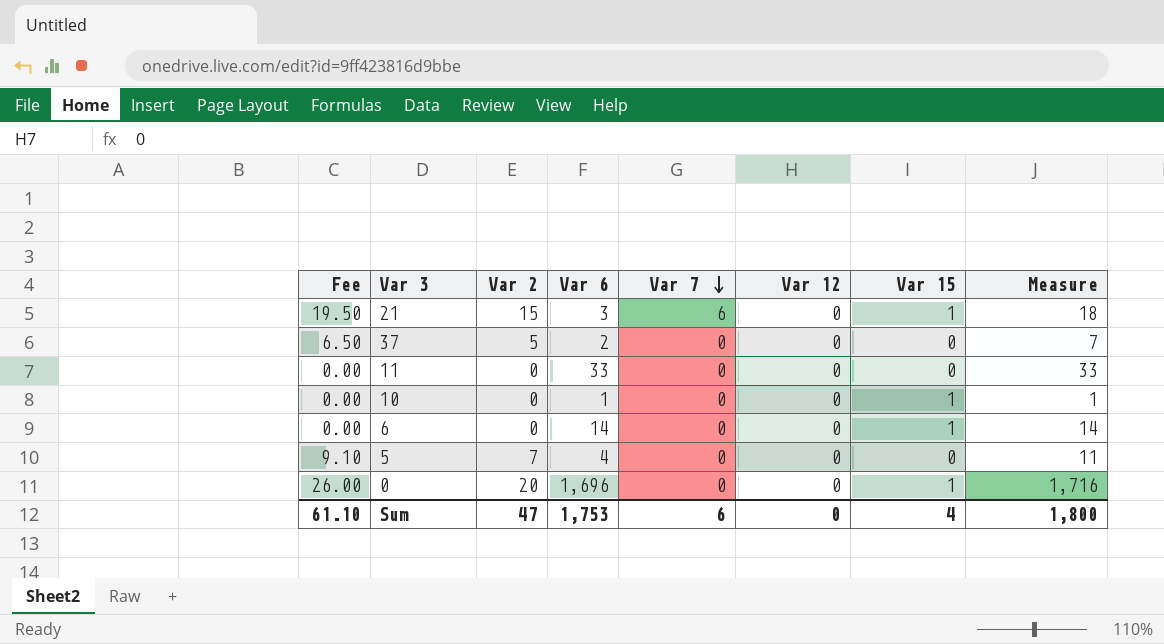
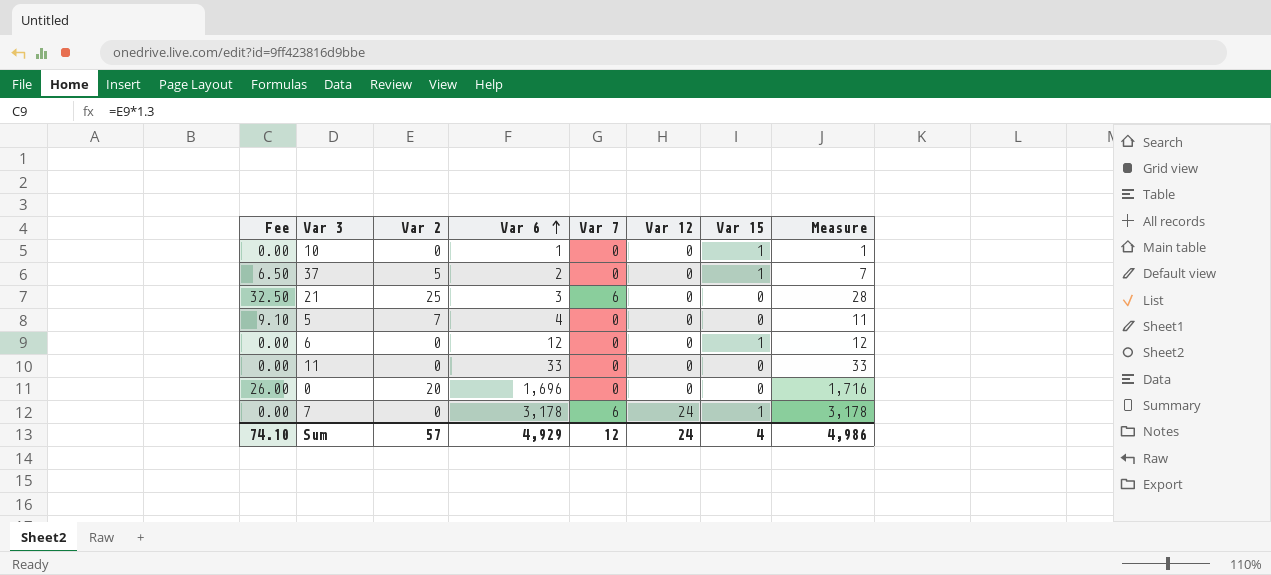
row order: Var 7 descending -> Var 6 ascending
37 | Var 15: 0 -> 1
21 | Fee: 19.50 -> 32.50
21 | Var 2: 15 -> 25
21 | Var 15: 1 -> 0
21 | Measure: 18 -> 28
6 | Var 6: 14 -> 12
6 | Measure: 14 -> 12
0 | Var 15: 1 -> 0
row 7: none -> 0.00 | 0 | 3,178 | 6 | 24 | 1 | 3,178
Sum | Fee: 61.10 -> 74.10
Sum | Var 2: 47 -> 57
Sum | Var 6: 1,753 -> 4,929
Sum | Var 7: 6 -> 12
Sum | Var 12: 0 -> 24
Sum | Measure: 1,800 -> 4,986

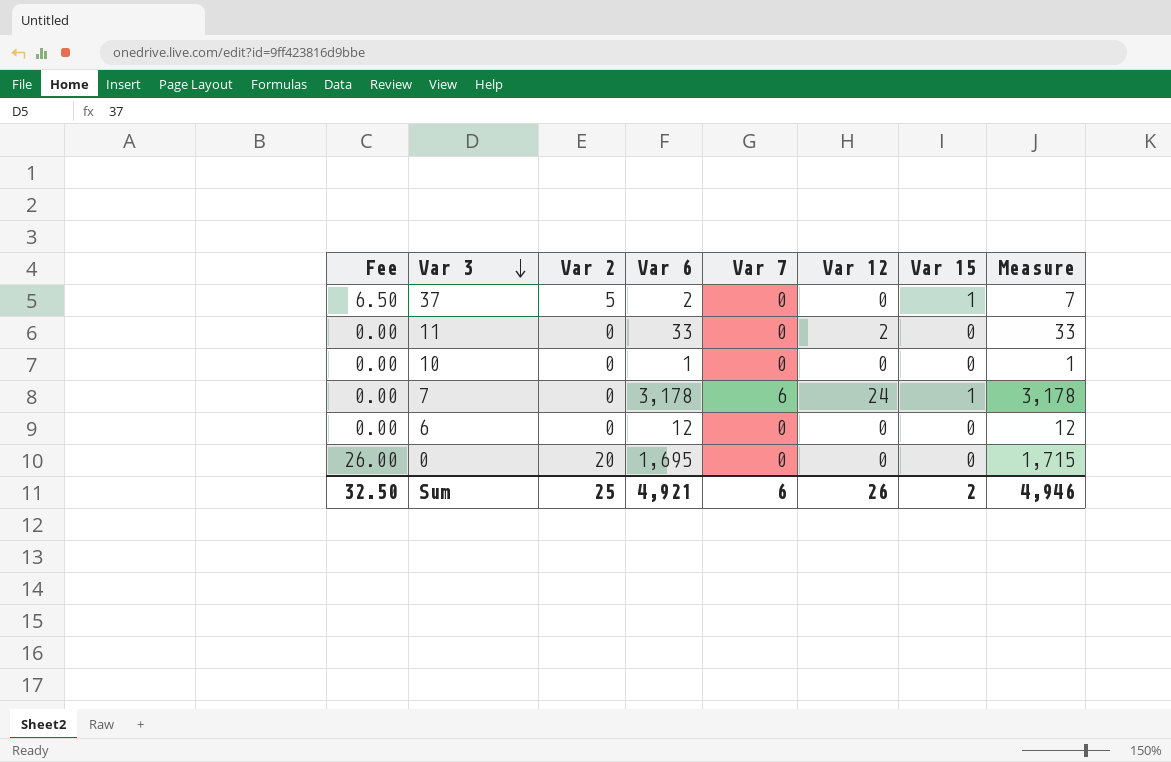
row order: Var 6 ascending -> Var 3 descending
row 21: 32.50 | 25 | 3 | 6 | 0 | 0 | 28 -> none
row 5: 9.10 | 7 | 4 | 0 | 0 | 0 | 11 -> none
11 | Var 12: 0 -> 2
10 | Var 15: 1 -> 0
6 | Var 15: 1 -> 0
0 | Var 6: 1,696 -> 1,695
0 | Measure: 1,716 -> 1,715
Sum | Fee: 74.10 -> 32.50
Sum | Var 2: 57 -> 25
Sum | Var 6: 4,929 -> 4,921
Sum | Var 7: 12 -> 6
Sum | Var 12: 24 -> 26
Sum | Var 15: 4 -> 2
Sum | Measure: 4,986 -> 4,946

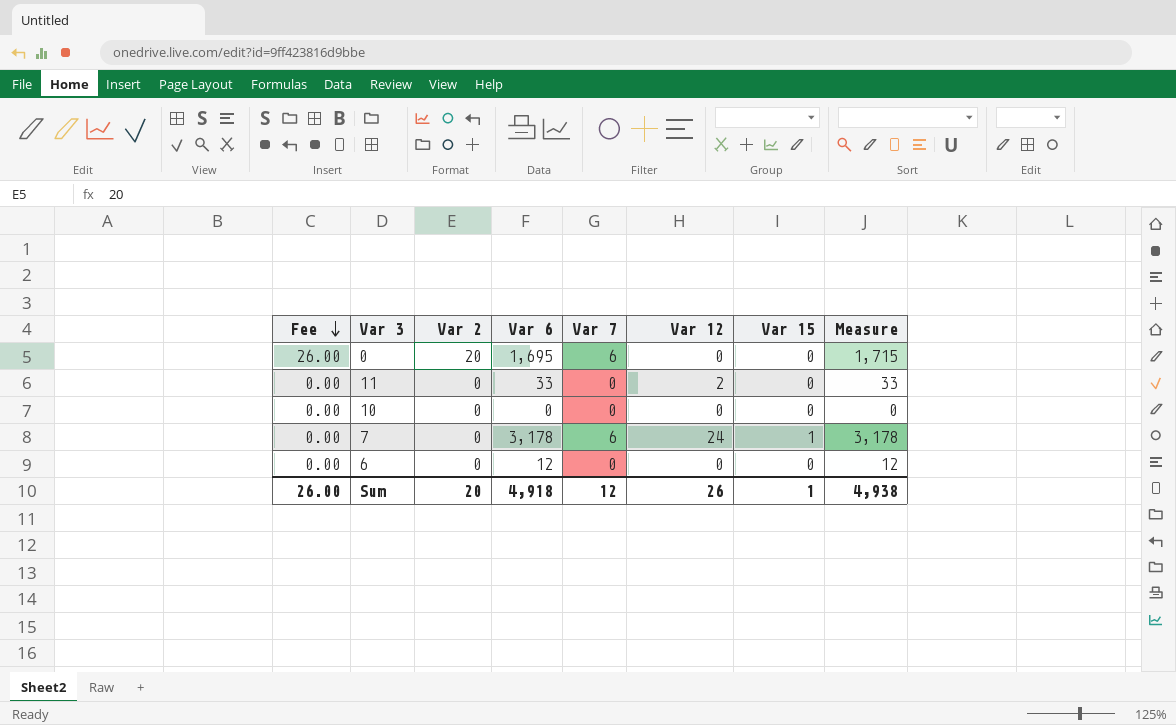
row order: Var 3 descending -> Fee descending
row 37: 6.50 | 5 | 2 | 0 | 0 | 1 | 7 -> none
0 | Var 7: 0 -> 6
10 | Var 6: 1 -> 0
10 | Measure: 1 -> 0
Sum | Fee: 32.50 -> 26.00
Sum | Var 2: 25 -> 20
Sum | Var 6: 4,921 -> 4,918
Sum | Var 7: 6 -> 12
Sum | Var 15: 2 -> 1
Sum | Measure: 4,946 -> 4,938

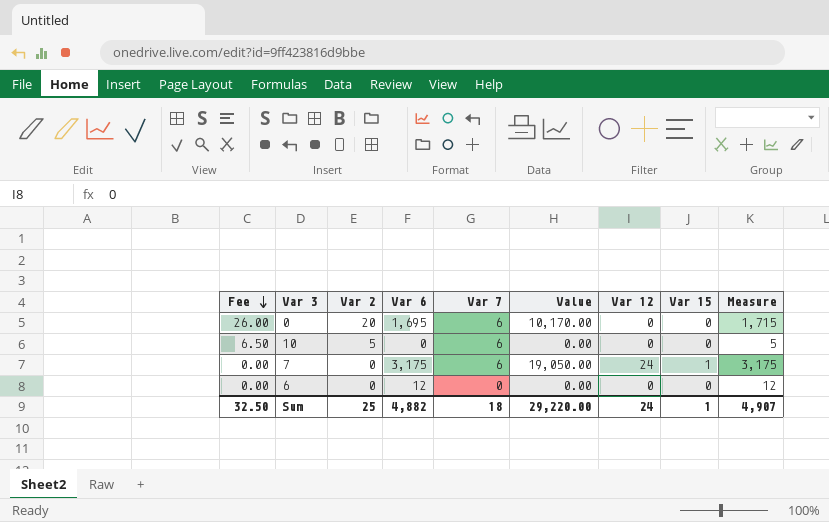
column Value | formula: none -> [Var 6] * [Var 7]
row 11: 0.00 | 0 | 33 | 0 | 2 | 0 | 33 -> none
10 | Fee: 0.00 -> 6.50
10 | Var 2: 0 -> 5
10 | Var 7: 0 -> 6
10 | Measure: 0 -> 5
7 | Var 6: 3,178 -> 3,175
7 | Measure: 3,178 -> 3,175
Sum | Fee: 26.00 -> 32.50
Sum | Var 2: 20 -> 25
Sum | Var 6: 4,918 -> 4,882
Sum | Var 7: 12 -> 18
Sum | Var 12: 26 -> 24
Sum | Measure: 4,938 -> 4,907

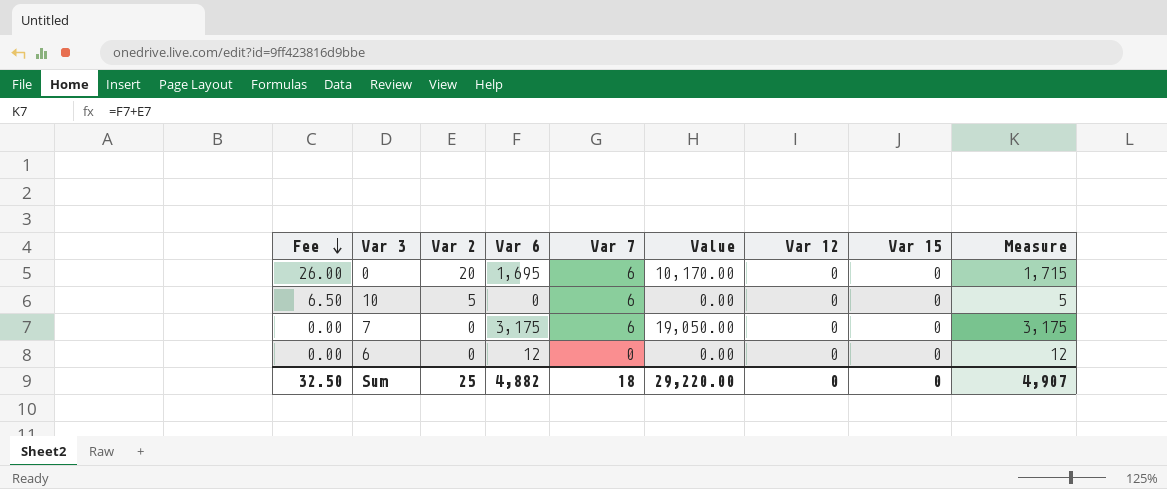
7 | Var 12: 24 -> 0
7 | Var 15: 1 -> 0
Sum | Var 12: 24 -> 0
Sum | Var 15: 1 -> 0

